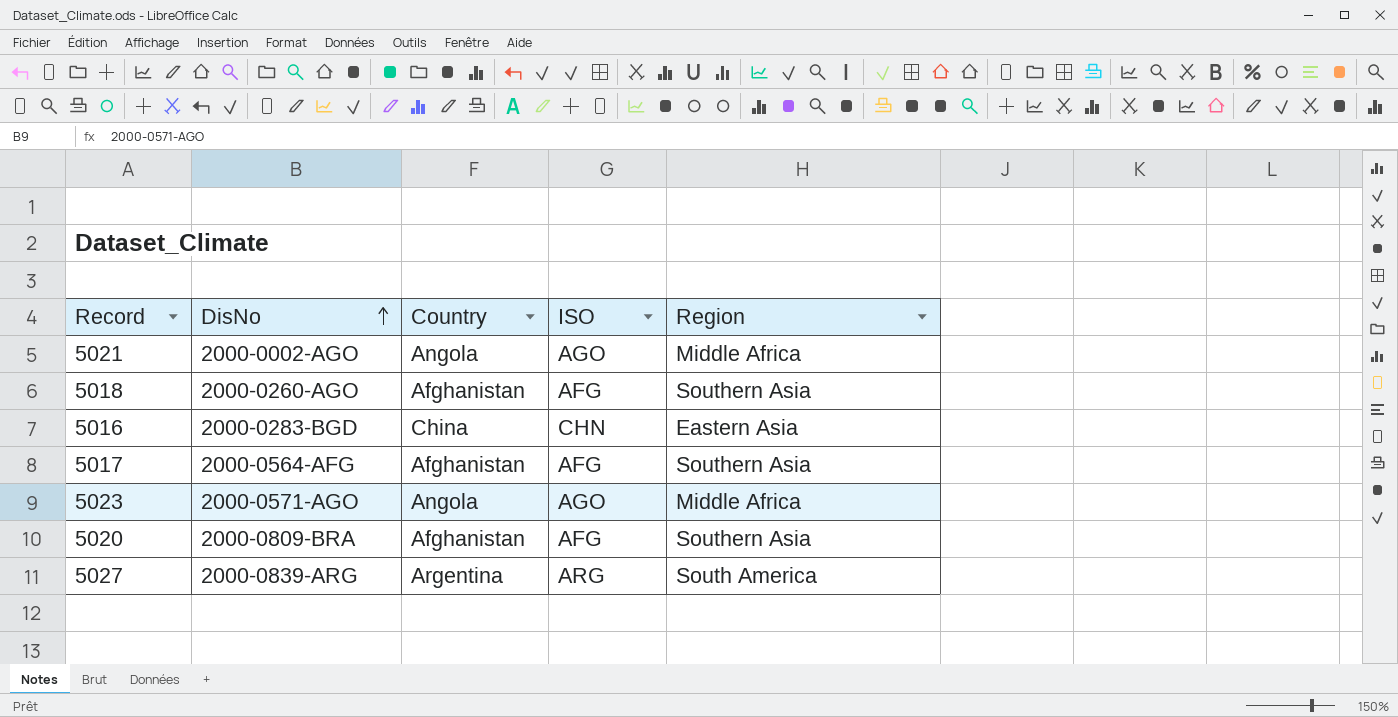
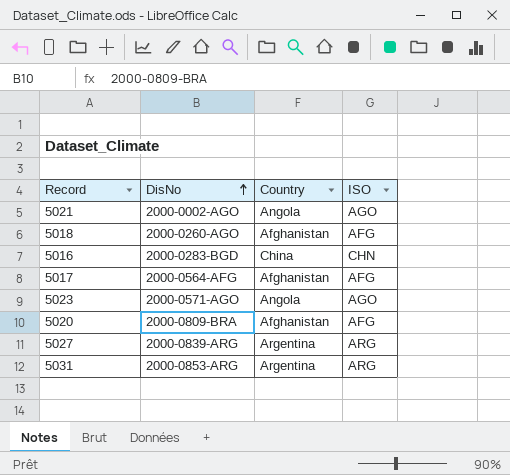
column Region | position: 5 -> none
row 5031: none -> 2000-0853-ARG | Argentina | ARG

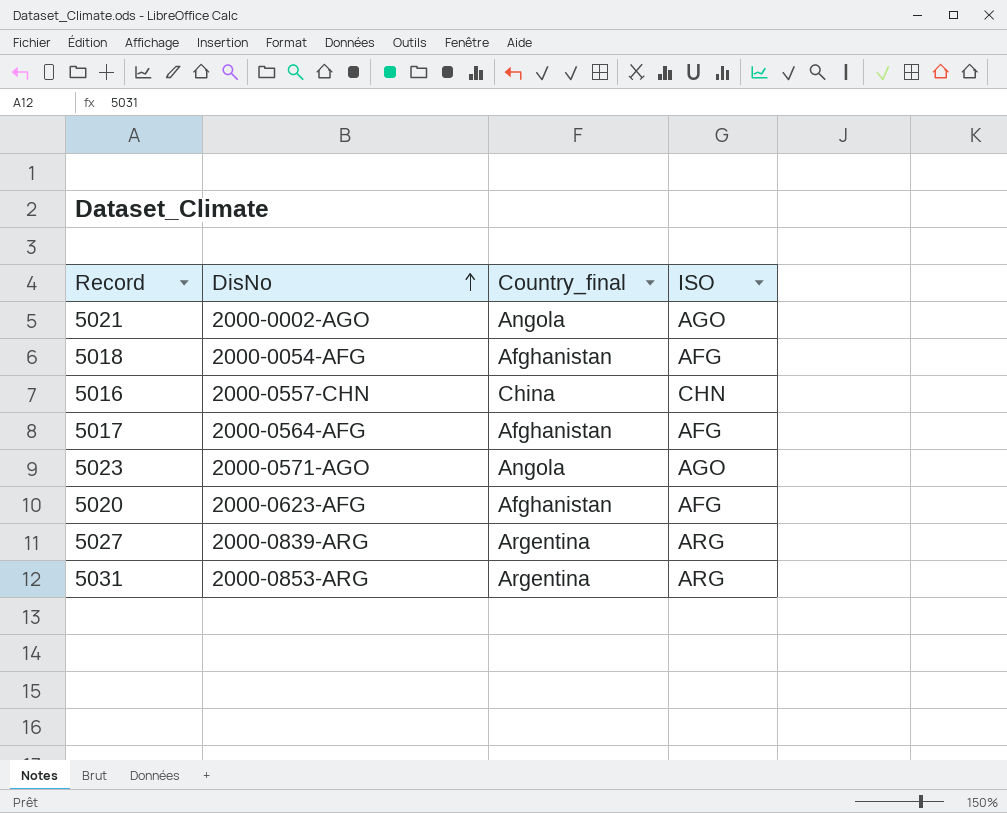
column name: Country -> Country_final
5018 | DisNo: 2000-0260-AGO -> 2000-0054-AFG
5016 | DisNo: 2000-0283-BGD -> 2000-0557-CHN
5020 | DisNo: 2000-0809-BRA -> 2000-0623-AFG

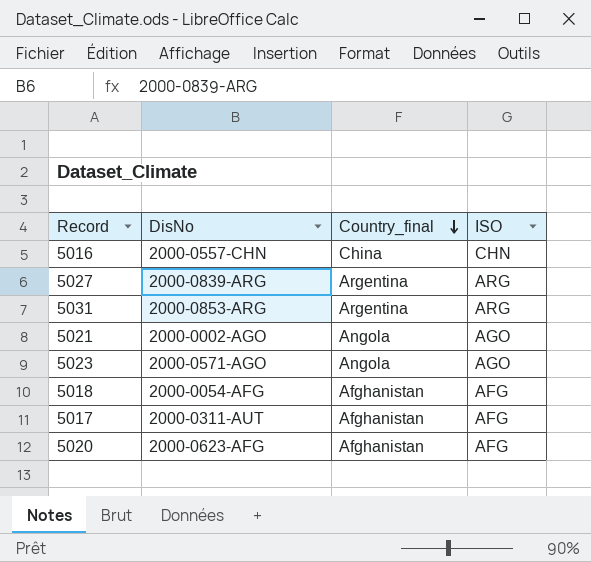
row order: DisNo ascending -> Country_final descending
5017 | DisNo: 2000-0564-AFG -> 2000-0311-AUT

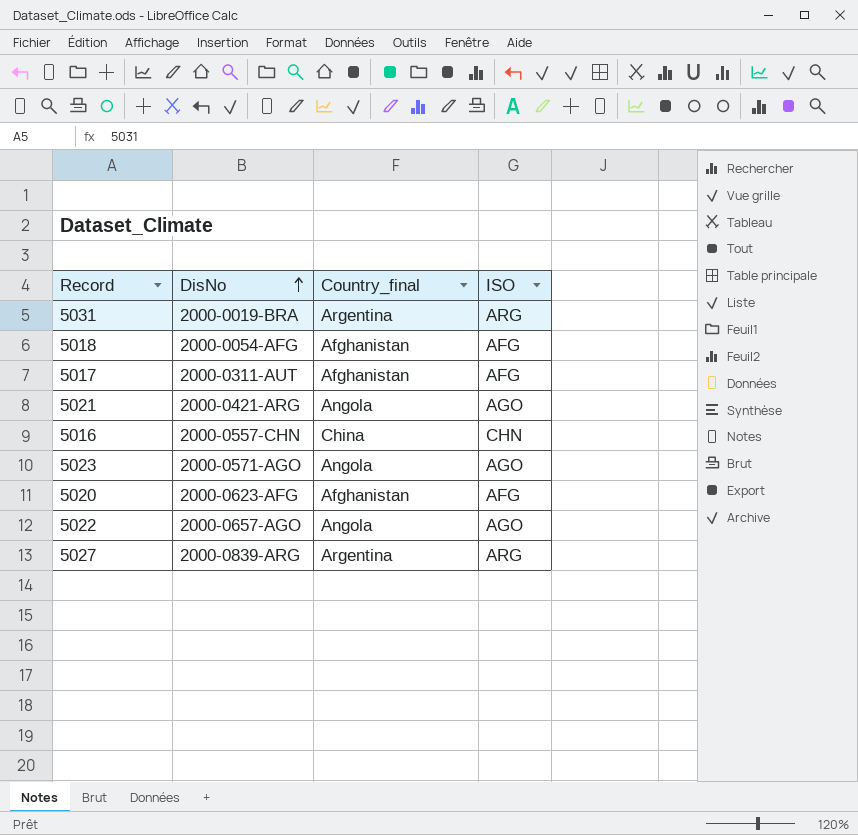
row order: Country_final descending -> DisNo ascending
5031 | DisNo: 2000-0853-ARG -> 2000-0019-BRA
5021 | DisNo: 2000-0002-AGO -> 2000-0421-ARG
row 5022: none -> 2000-0657-AGO | Angola | AGO

